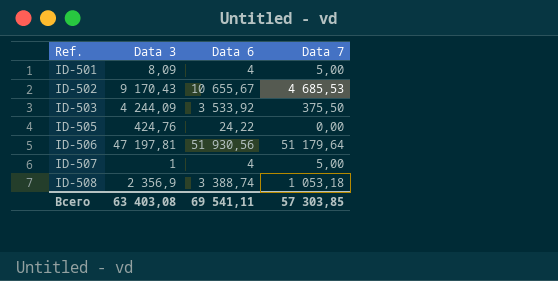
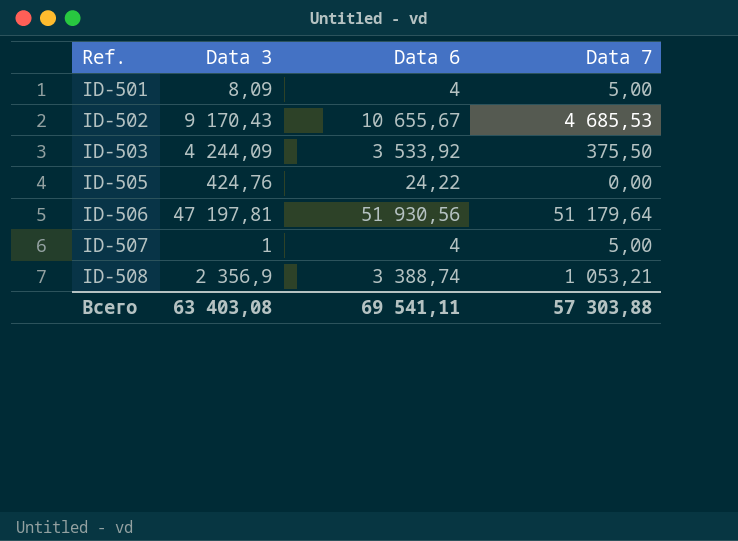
ID-508 | Data 7: 1 053,18 -> 1 053,21
Всего | Data 7: 57 303,85 -> 57 303,88

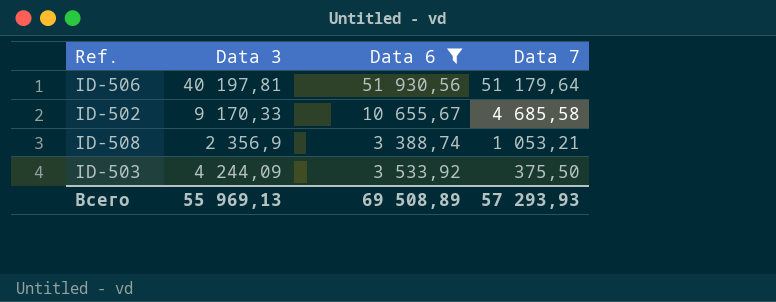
filter: none -> Data 6 >= 3 388,74
row order: Ref. ascending -> Data 7 descending
ID-506 | Data 3: 47 197,81 -> 40 197,81
ID-502 | Data 3: 9 170,43 -> 9 170,33
ID-502 | Data 7: 4 685,53 -> 4 685,58
Всего | Data 3: 63 403,08 -> 55 969,13
Всего | Data 6: 69 541,11 -> 69 508,89
Всего | Data 7: 57 303,88 -> 57 293,93

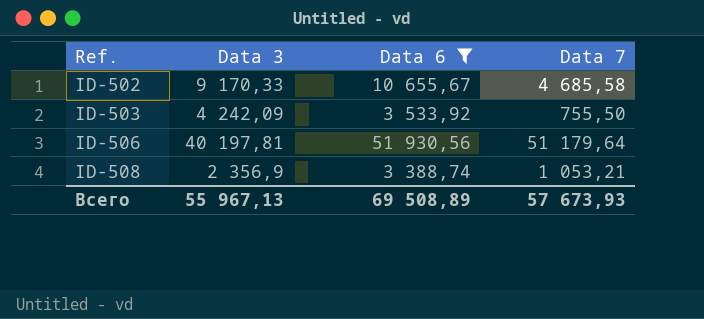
row order: Data 7 descending -> Ref. ascending
ID-503 | Data 3: 4 244,09 -> 4 242,09
ID-503 | Data 7: 375,50 -> 755,50
Всего | Data 3: 55 969,13 -> 55 967,13
Всего | Data 7: 57 293,93 -> 57 673,93

